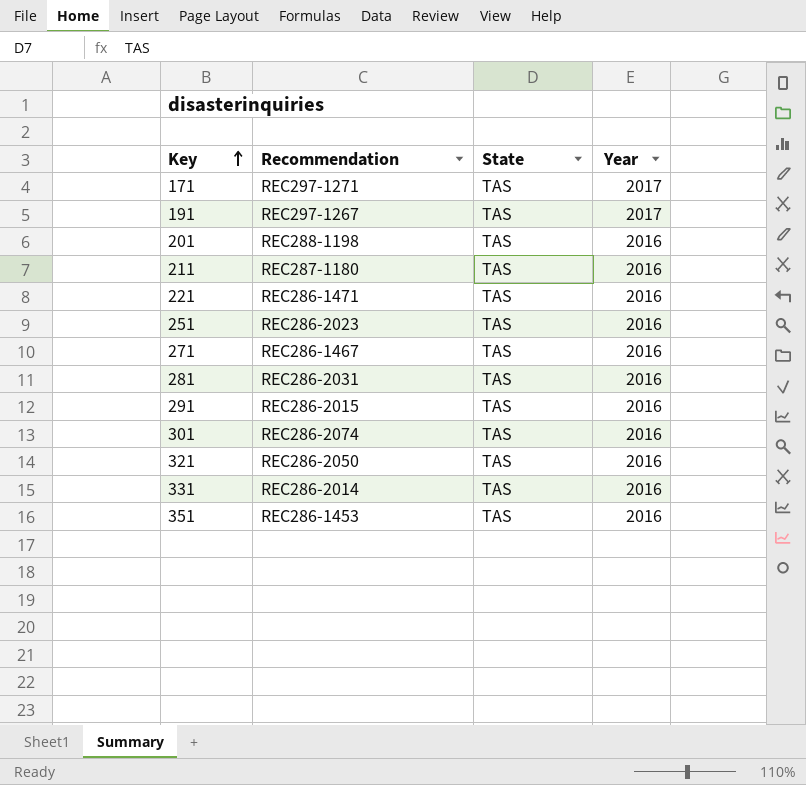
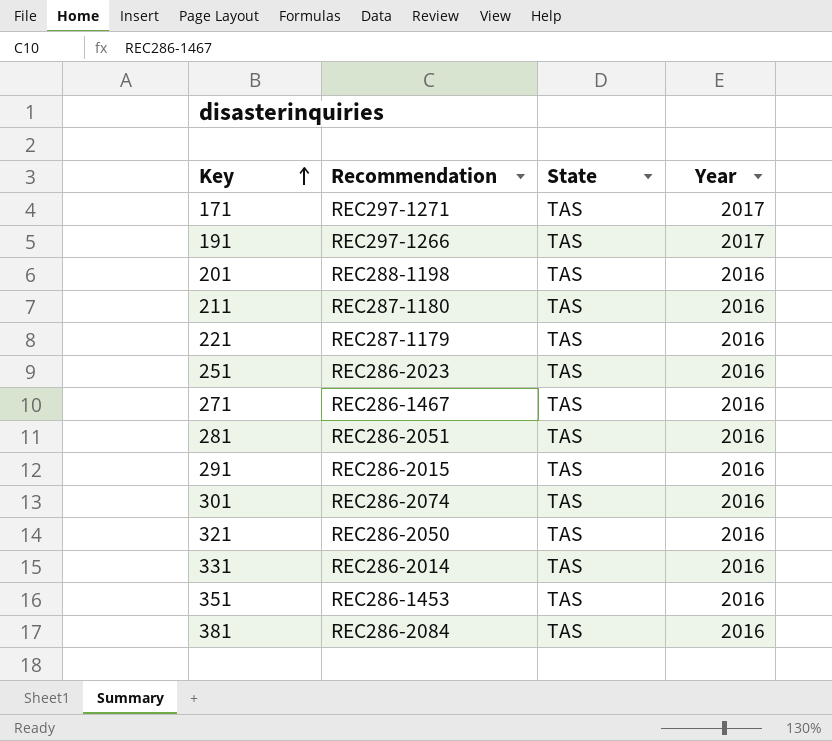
191 | Recommendation: REC297-1267 -> REC297-1266
221 | Recommendation: REC286-1471 -> REC287-1179
281 | Recommendation: REC286-2031 -> REC286-2051
row 381: none -> REC286-2084 | TAS | 2016

